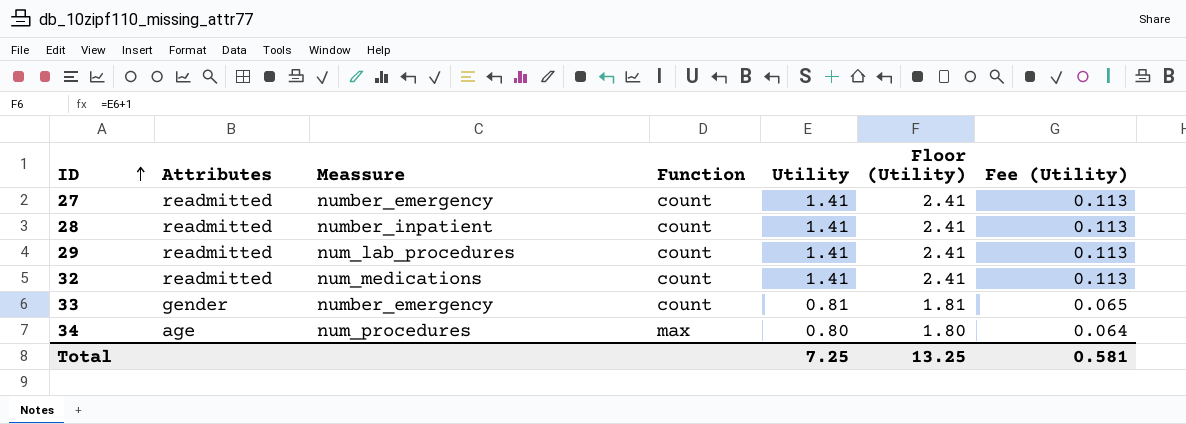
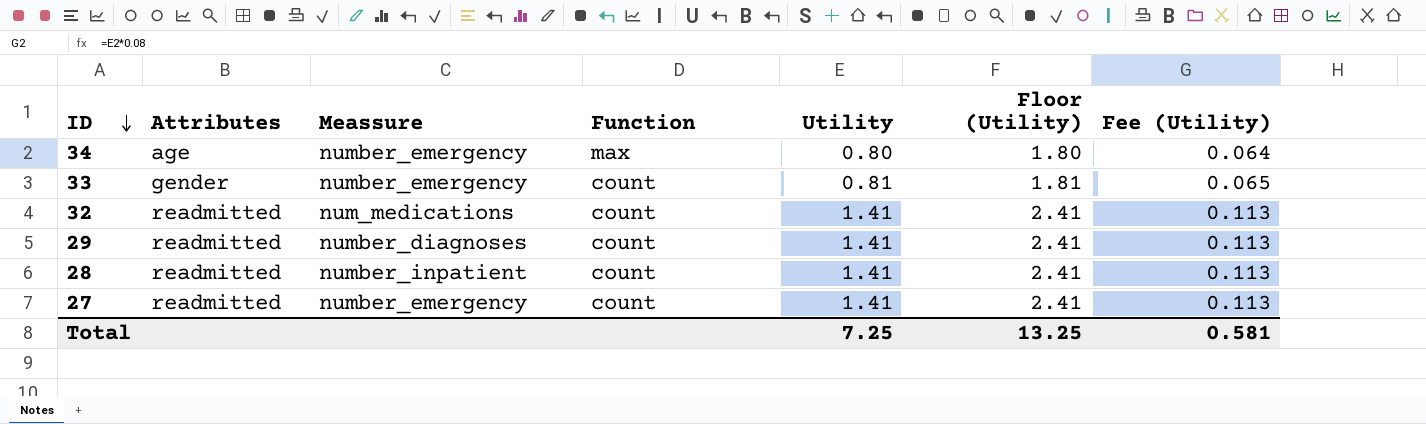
row order: ID ascending -> ID descending
34 | Meassure: num_procedures -> number_emergency
29 | Meassure: num_lab_procedures -> number_diagnoses

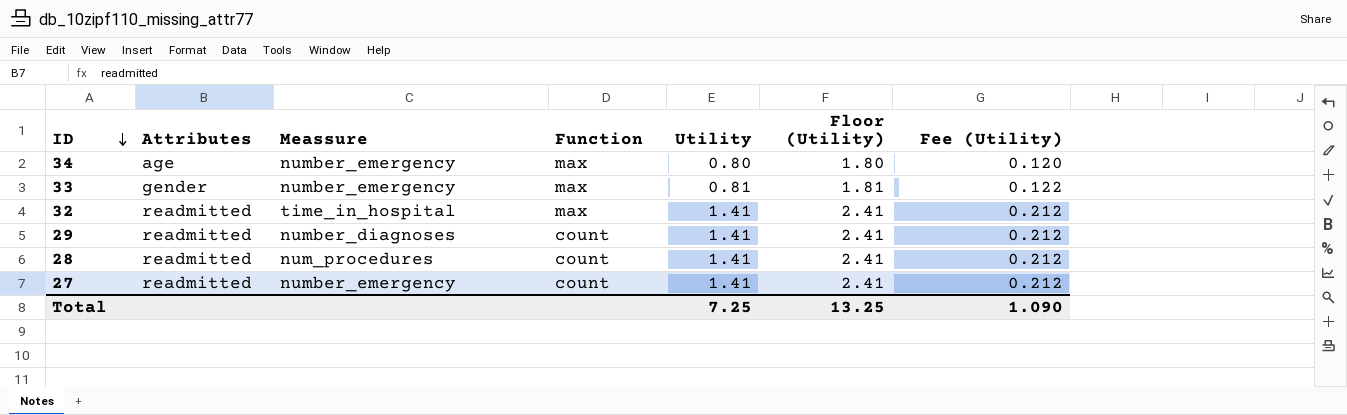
column Fee (Utility) | formula: [Utility] * 0.08 -> [Utility] * 0.15
33 | Function: count -> max
32 | Meassure: num_medications -> time_in_hospital
32 | Function: count -> max
28 | Meassure: number_inpatient -> num_procedures
Total | Fee (Utility): 0.581 -> 1.090

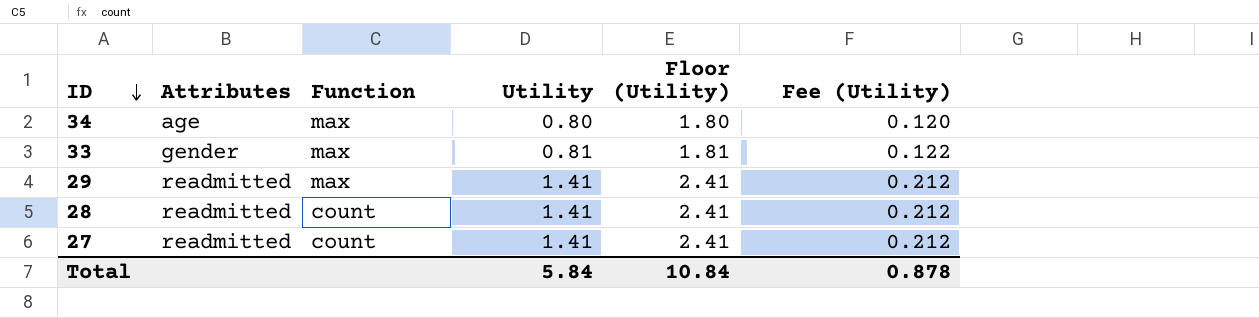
column Meassure | position: 3 -> none
row 32: readmitted | time_in_hospital | max | 1.41 | 2.41 | 0.212 -> none
29 | Function: count -> max
Total | Utility: 7.25 -> 5.84
Total | Floor (Utility): 13.25 -> 10.84
Total | Fee (Utility): 1.090 -> 0.878

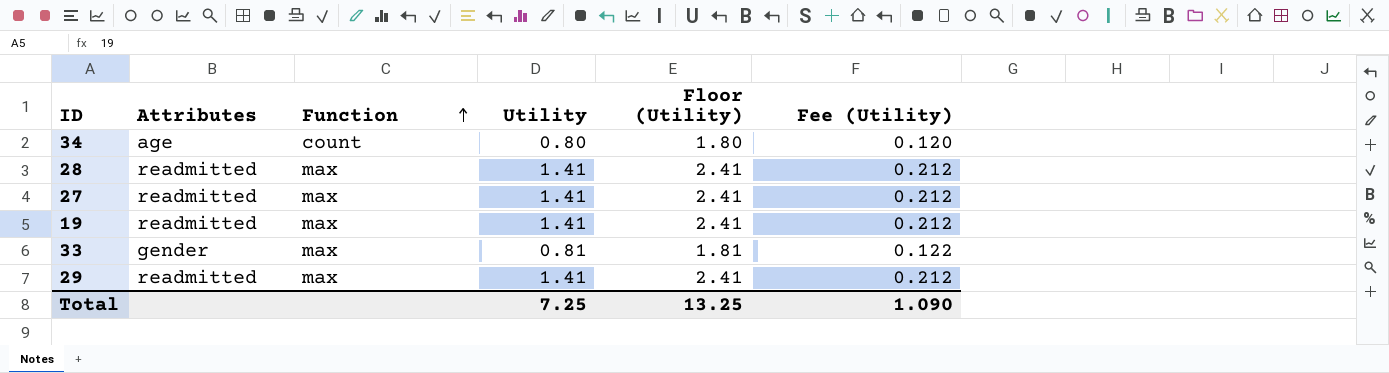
row order: ID descending -> Function ascending
34 | Function: max -> count
28 | Function: count -> max
27 | Function: count -> max
row 19: none -> readmitted | max | 1.41 | 2.41 | 0.212
Total | Utility: 5.84 -> 7.25
Total | Floor (Utility): 10.84 -> 13.25
Total | Fee (Utility): 0.878 -> 1.090

